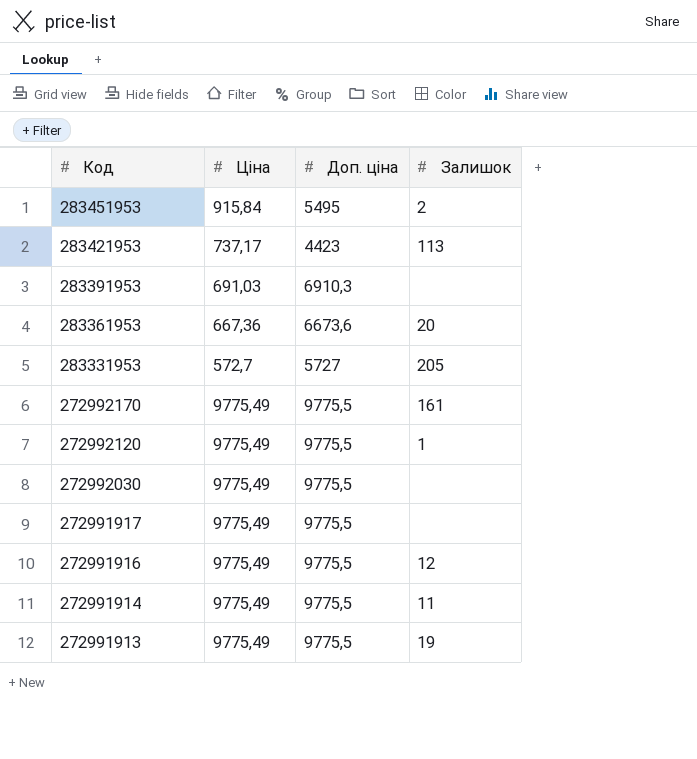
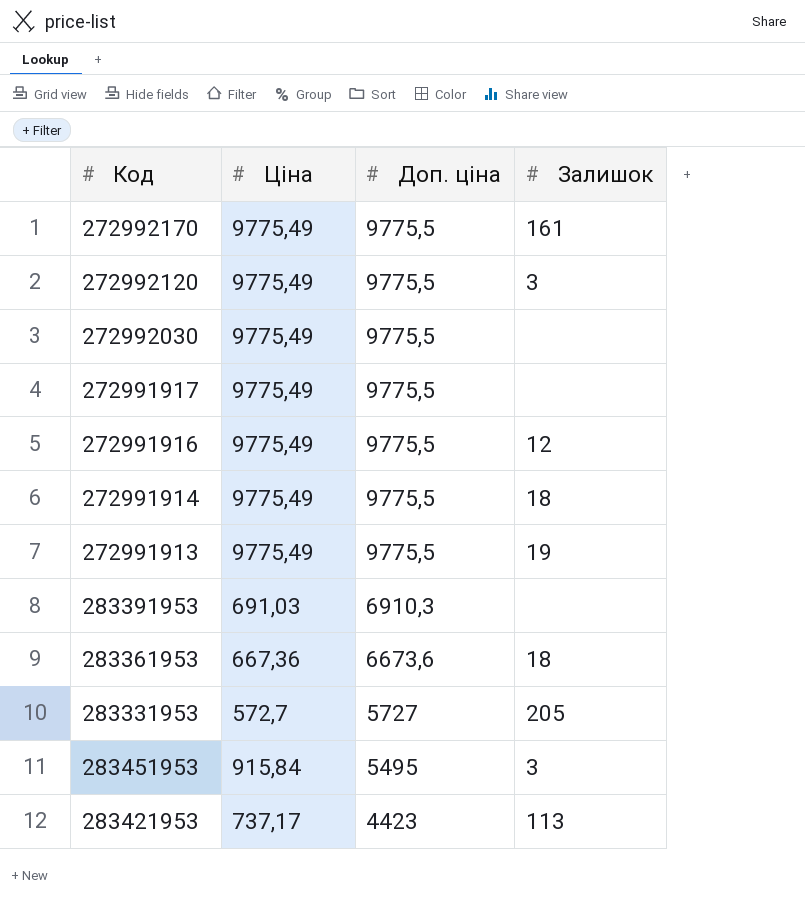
row order: Код descending -> Доп. ціна descending
272992120 | Залишок: 1 -> 3
272991914 | Залишок: 11 -> 18
283361953 | Залишок: 20 -> 18
283451953 | Залишок: 2 -> 3

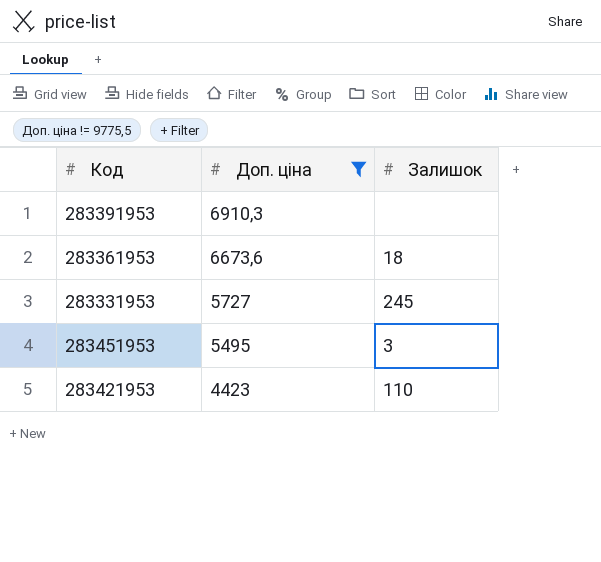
filter: none -> Доп. ціна != 9775,5
column Ціна | position: 2 -> none
283331953 | Залишок: 205 -> 245
283421953 | Залишок: 113 -> 110

